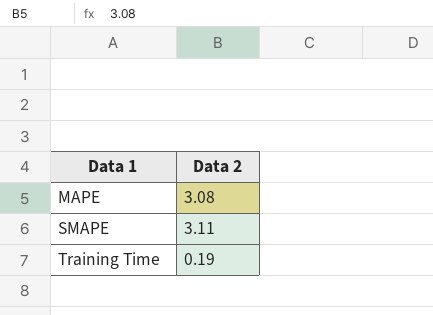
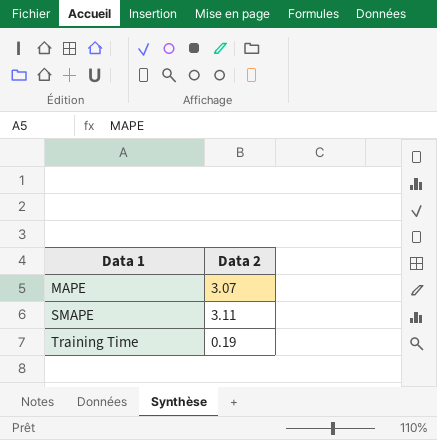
MAPE | Data 2: 3.08 -> 3.07

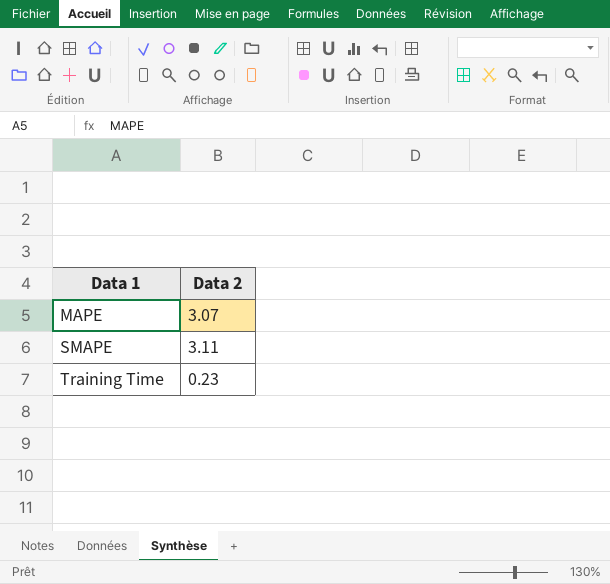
Training Time | Data 2: 0.19 -> 0.23

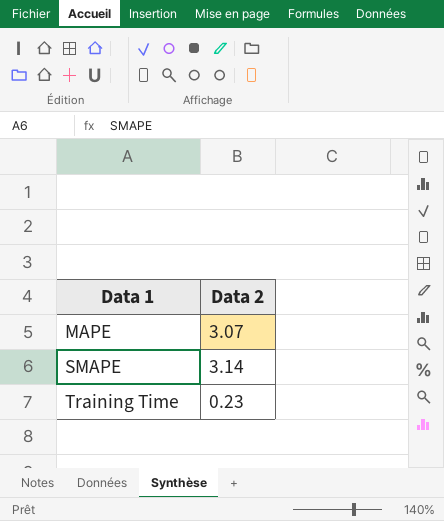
SMAPE | Data 2: 3.11 -> 3.14

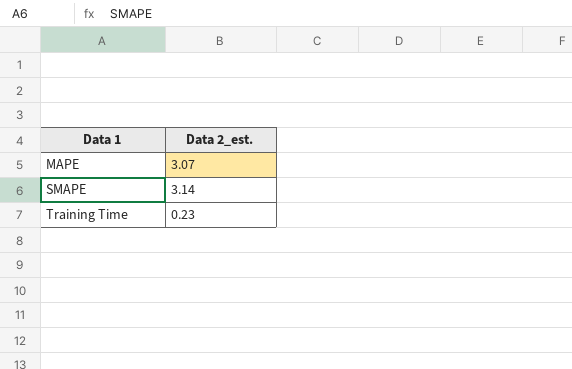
column name: Data 2 -> Data 2_est.

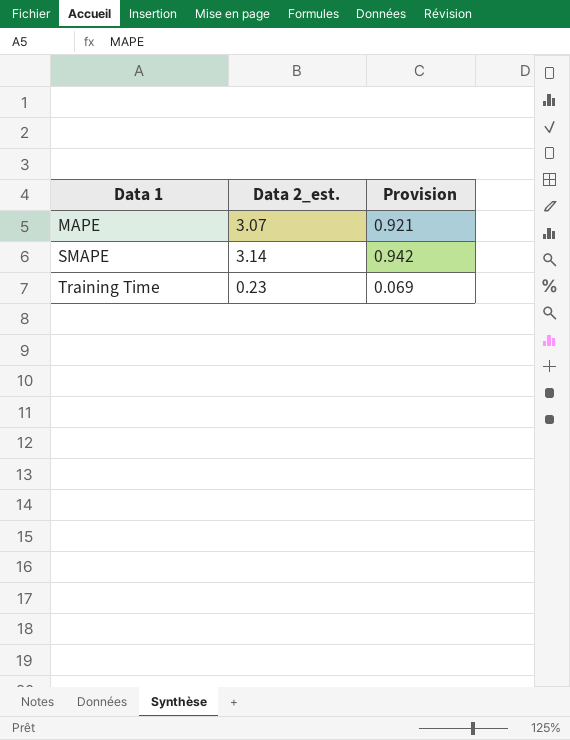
column Provision | formula: none -> [Data 2_est.] * 0.3

